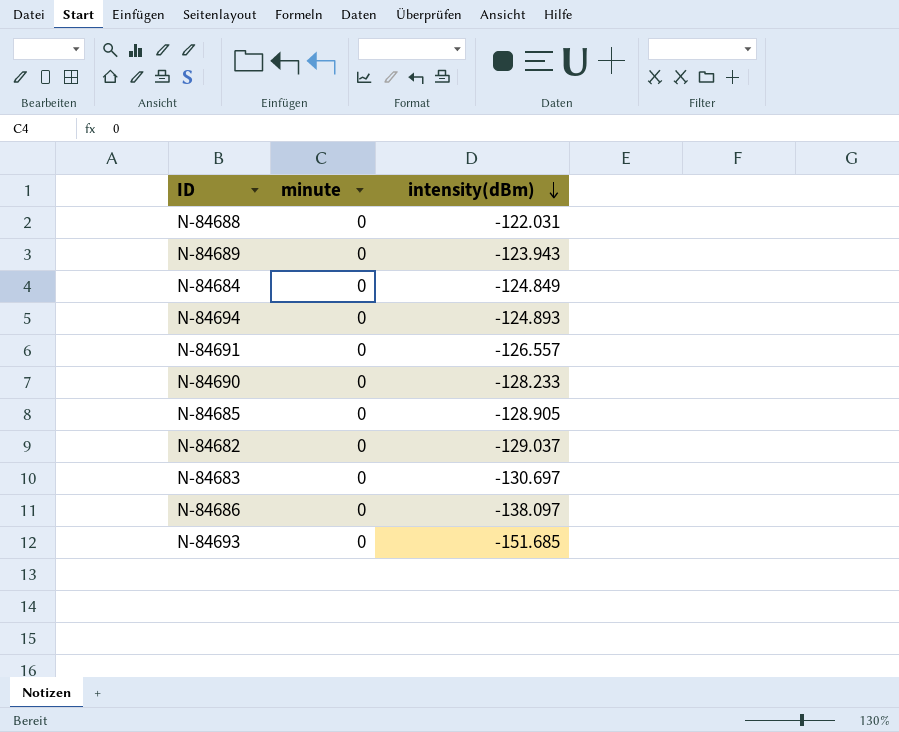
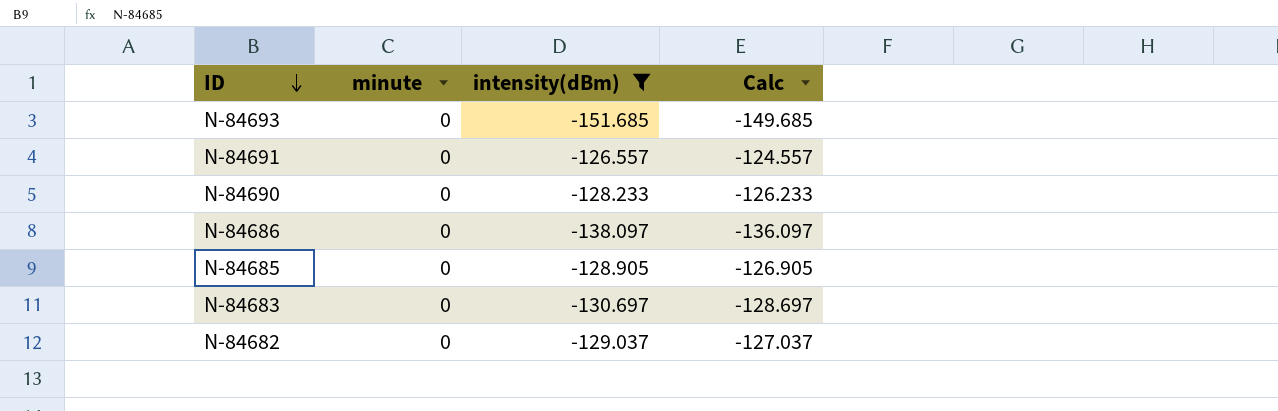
filter: none -> intensity(dBm) <= -126.557
row order: intensity(dBm) descending -> ID descending
column Calc | formula: none -> [intensity(dBm)] + 2

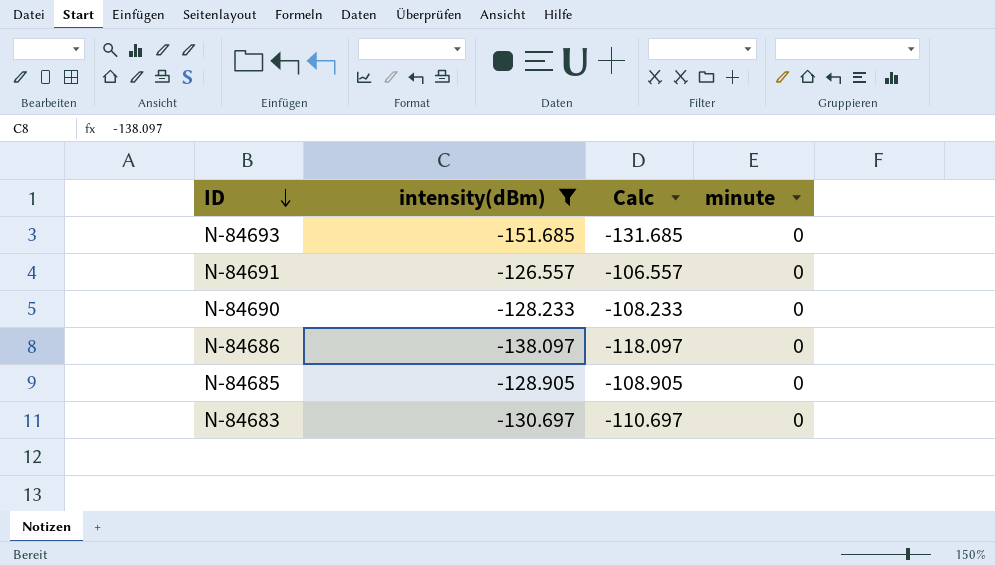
column Calc | formula: [intensity(dBm)] + 2 -> [intensity(dBm)] + 20
column minute | position: 2 -> 4
row N-84682: 0 | -129.037 | -127.037 -> none

